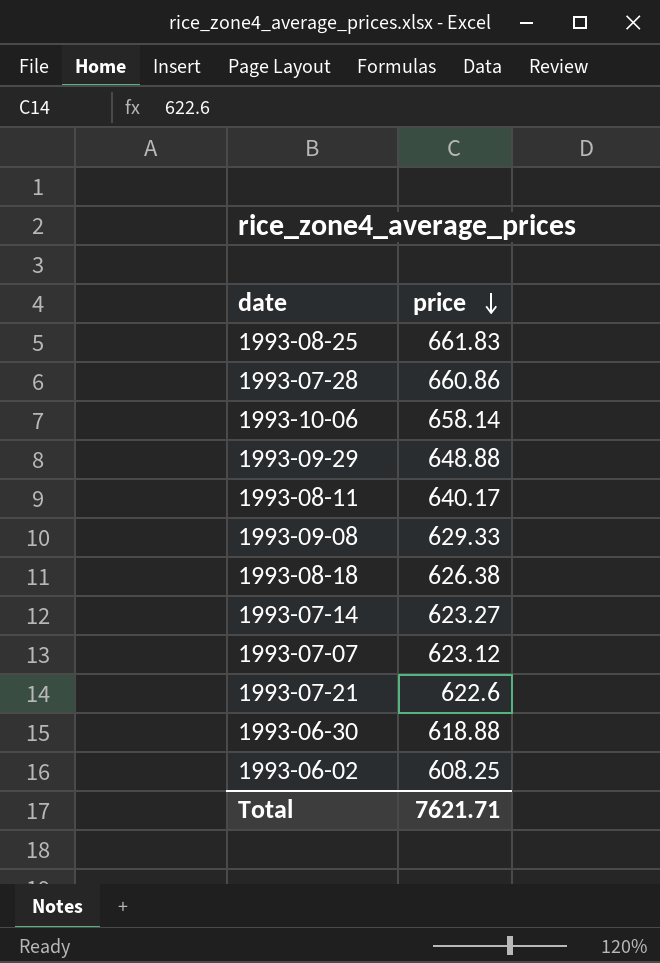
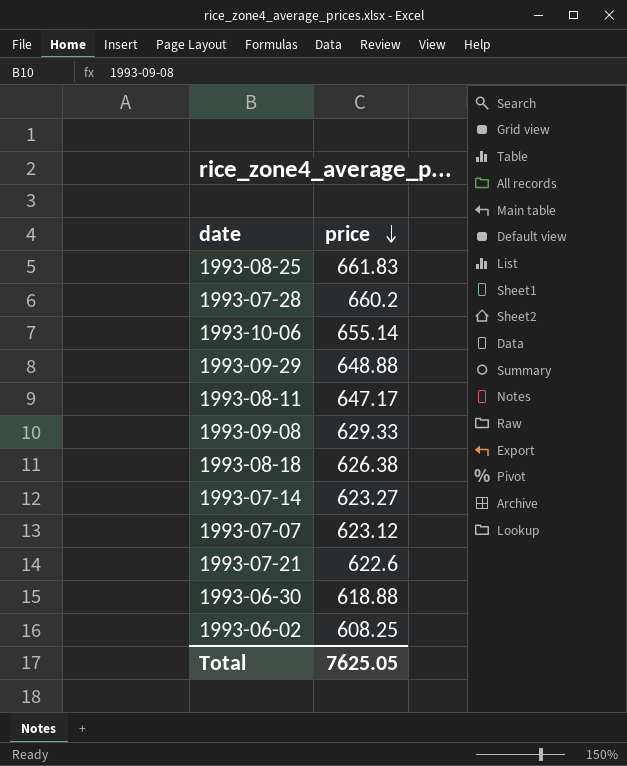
1993-07-28 | price: 660.86 -> 660.2
1993-10-06 | price: 658.14 -> 655.14
1993-08-11 | price: 640.17 -> 647.17
Total | price: 7621.71 -> 7625.05

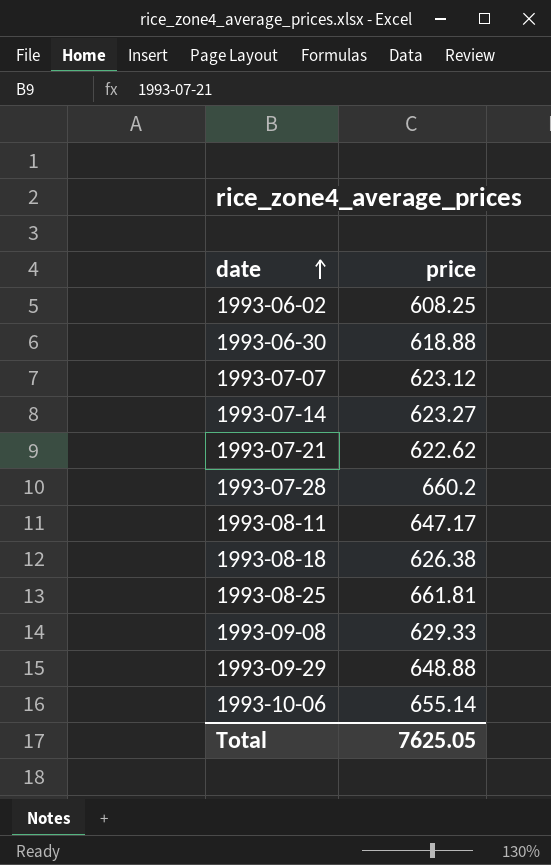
row order: price descending -> date ascending
1993-07-21 | price: 622.6 -> 622.62
1993-08-25 | price: 661.83 -> 661.81

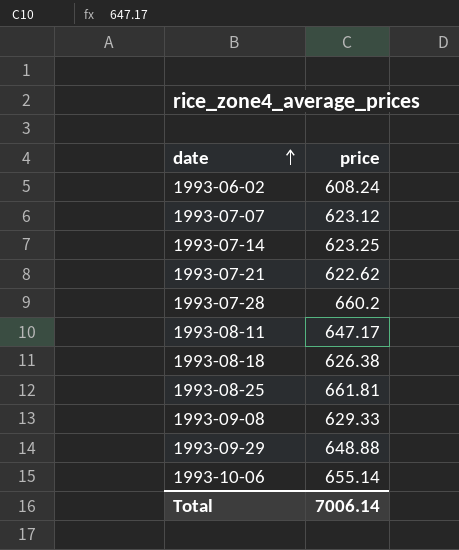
row 1993-06-30: 618.88 -> none
1993-06-02 | price: 608.25 -> 608.24
1993-07-14 | price: 623.27 -> 623.25
Total | price: 7625.05 -> 7006.14

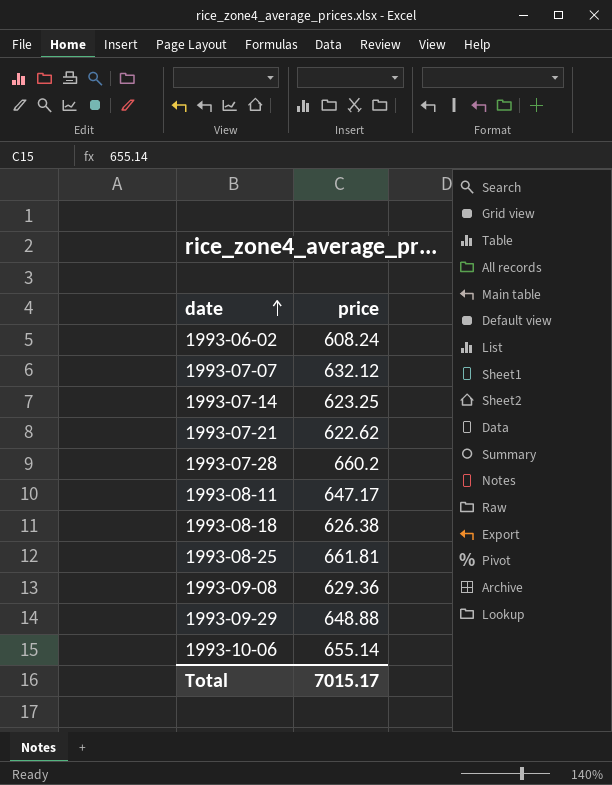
1993-07-07 | price: 623.12 -> 632.12
1993-09-08 | price: 629.33 -> 629.36
Total | price: 7006.14 -> 7015.17

